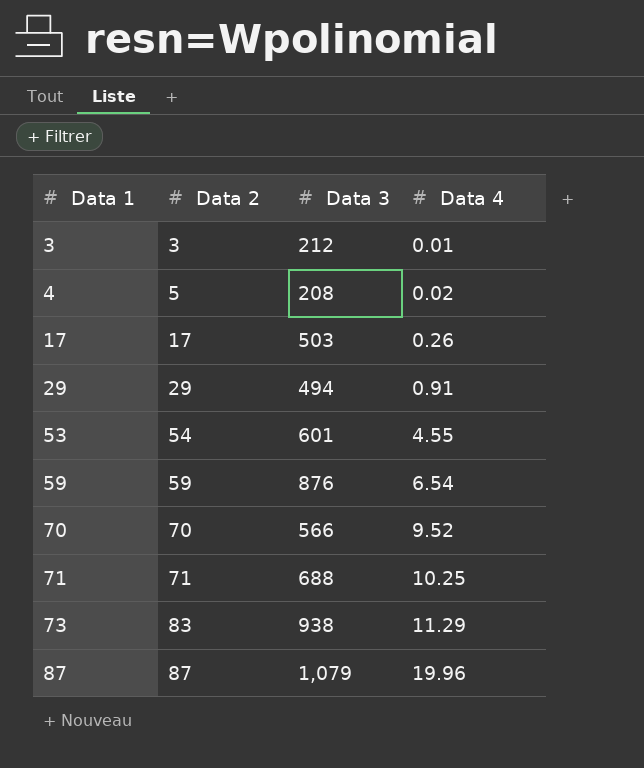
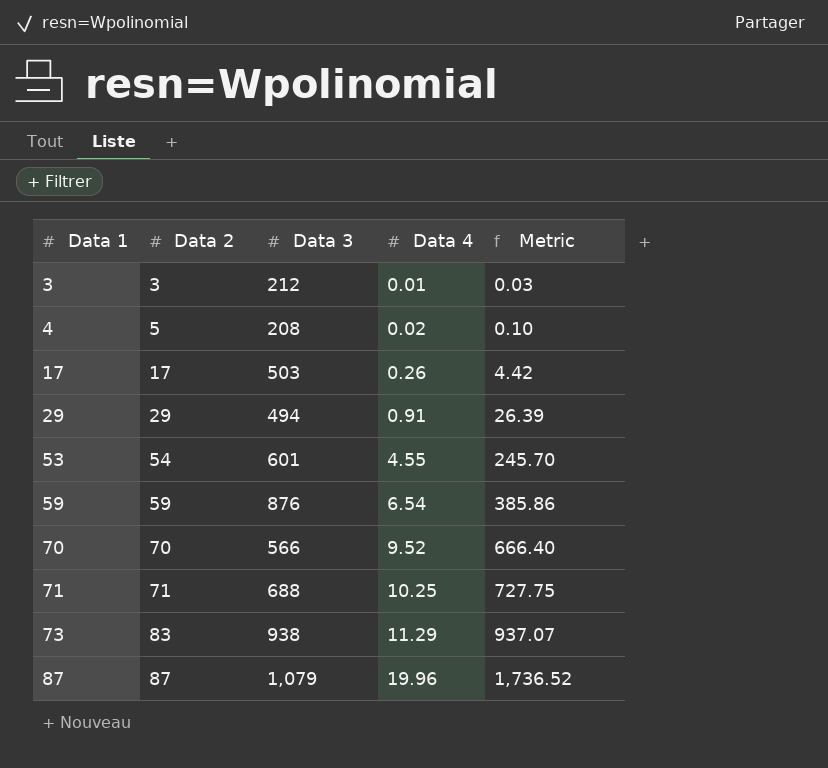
column Metric | formula: none -> [Data 2] * [Data 4]

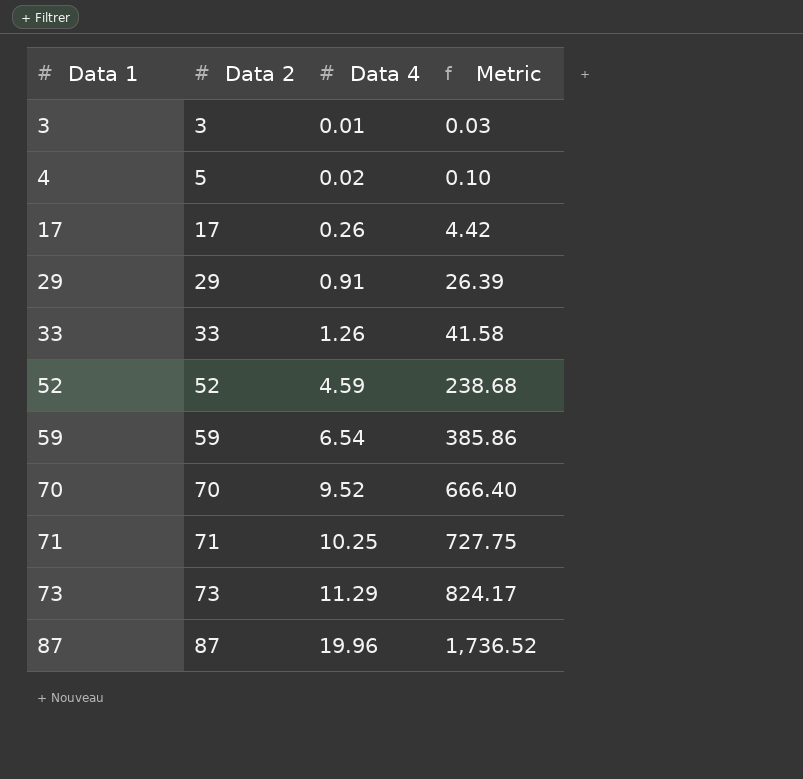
column Data 3 | position: 3 -> none
row 53: 54 | 601 | 4.55 | 245.70 -> none
row 33: none -> 33 | 1.26 | 41.58
row 52: none -> 52 | 4.59 | 238.68
73 | Data 2: 83 -> 73
73 | Metric: 937.07 -> 824.17

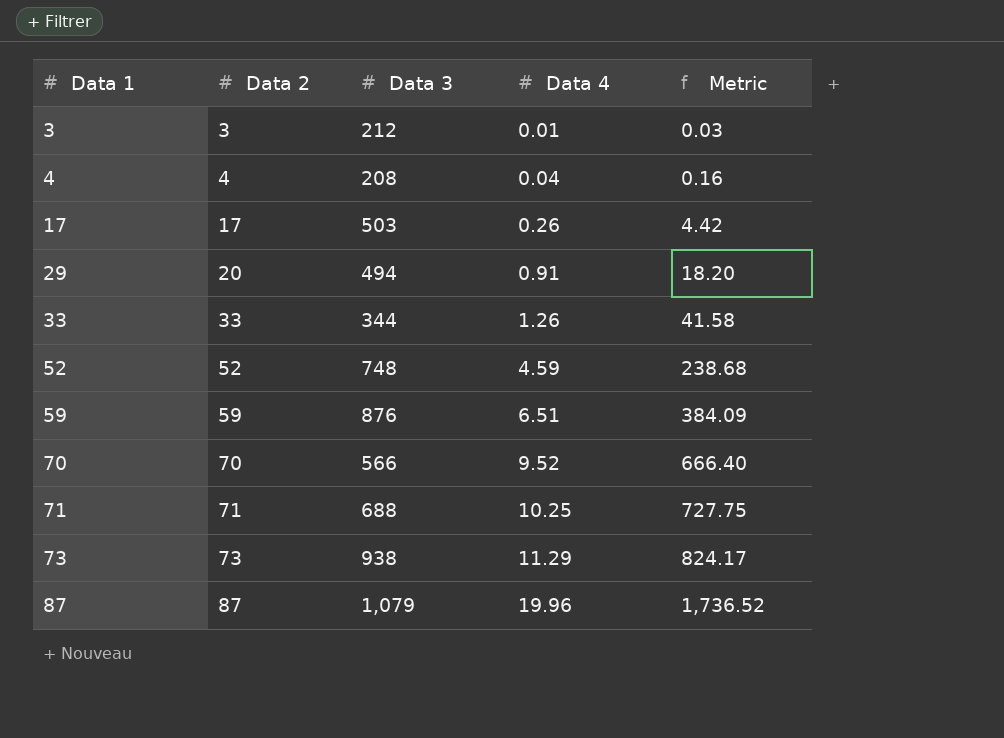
column Data 3 | position: none -> 3
4 | Data 2: 5 -> 4
4 | Data 4: 0.02 -> 0.04
4 | Metric: 0.10 -> 0.16
29 | Data 2: 29 -> 20
29 | Metric: 26.39 -> 18.20
59 | Data 4: 6.54 -> 6.51
59 | Metric: 385.86 -> 384.09

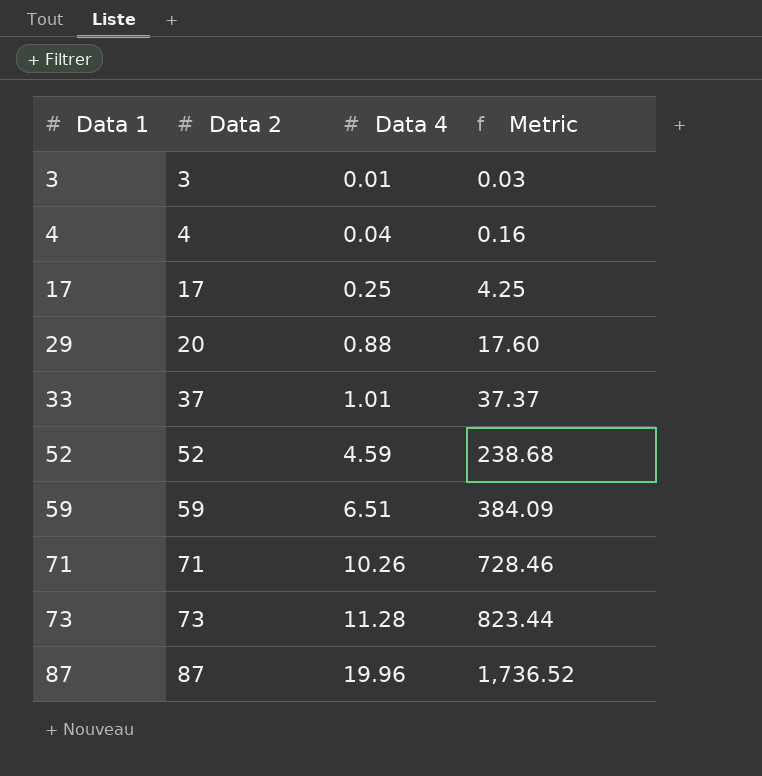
column Data 3 | position: 3 -> none
row 70: 70 | 566 | 9.52 | 666.40 -> none
17 | Data 4: 0.26 -> 0.25
17 | Metric: 4.42 -> 4.25
29 | Data 4: 0.91 -> 0.88
29 | Metric: 18.20 -> 17.60
33 | Data 2: 33 -> 37
33 | Data 4: 1.26 -> 1.01
33 | Metric: 41.58 -> 37.37
71 | Data 4: 10.25 -> 10.26
71 | Metric: 727.75 -> 728.46
73 | Data 4: 11.29 -> 11.28
73 | Metric: 824.17 -> 823.44

